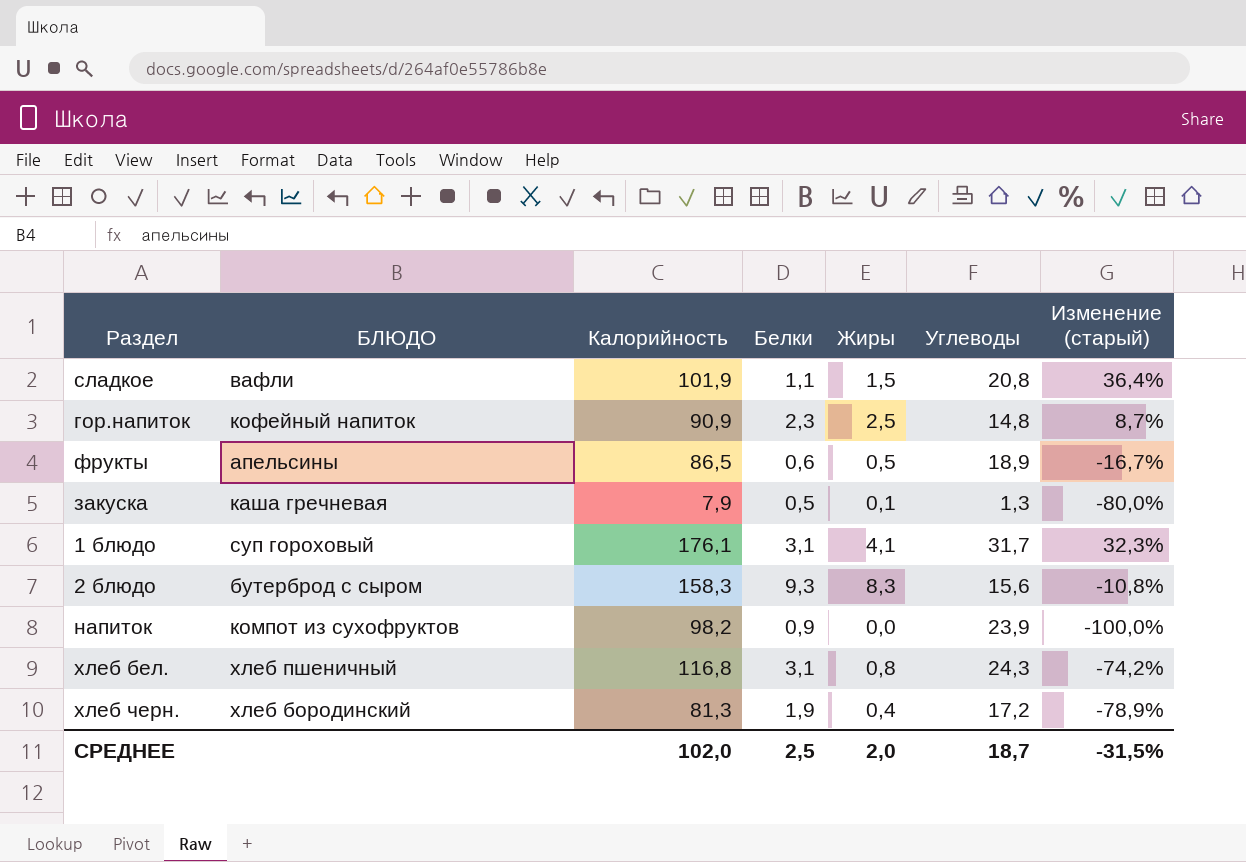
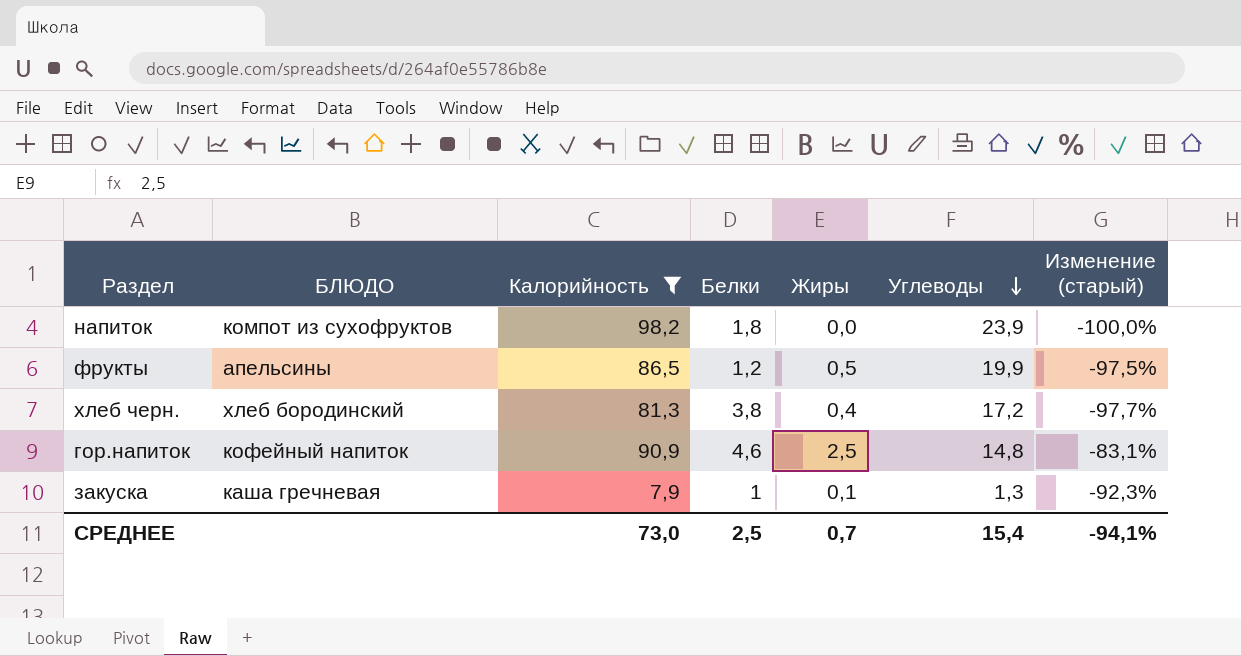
filter: none -> Калорийность <= 98,2
row order: none -> Углеводы descending
column Изменение (старый) | formula: ([Жиры] - [Белки]) / [Белки] -> ([Жиры] - [Углеводы]) / [Углеводы]
напиток | Белки: 0,9 -> 1,8
фрукты | Белки: 0,6 -> 1,2
фрукты | Углеводы: 18,9 -> 19,9
хлеб черн. | Белки: 1,9 -> 3,8
гор.напиток | Белки: 2,3 -> 4,6
закуска | Белки: 0,5 -> 1
СРЕДНЕЕ | Калорийность: 102,0 -> 73,0
СРЕДНЕЕ | Жиры: 2,0 -> 0,7
СРЕДНЕЕ | Углеводы: 18,7 -> 15,4
СРЕДНЕЕ | Изменение (старый): -31,5% -> -94,1%

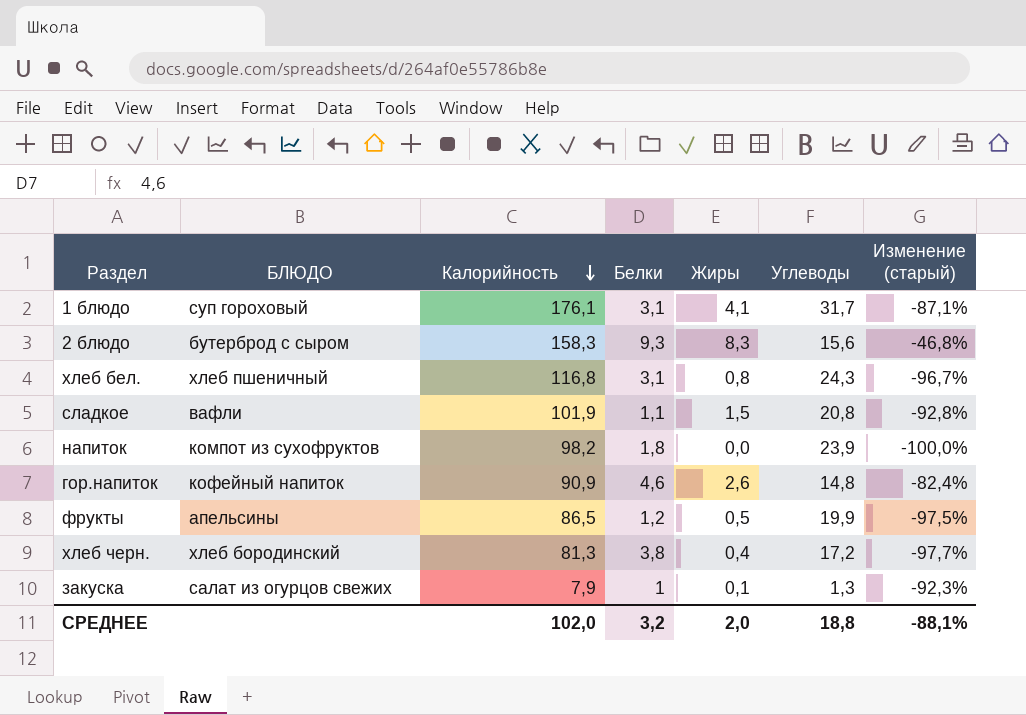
filter: Калорийность <= 98,2 -> none
row order: Углеводы descending -> Калорийность descending
гор.напиток | Жиры: 2,5 -> 2,6
гор.напиток | Изменение (старый): -83,1% -> -82,4%
закуска | БЛЮДО: каша гречневая -> салат из огурцов свежих
СРЕДНЕЕ | Калорийность: 73,0 -> 102,0
СРЕДНЕЕ | Белки: 2,5 -> 3,2
СРЕДНЕЕ | Жиры: 0,7 -> 2,0
СРЕДНЕЕ | Углеводы: 15,4 -> 18,8
СРЕДНЕЕ | Изменение (старый): -94,1% -> -88,1%

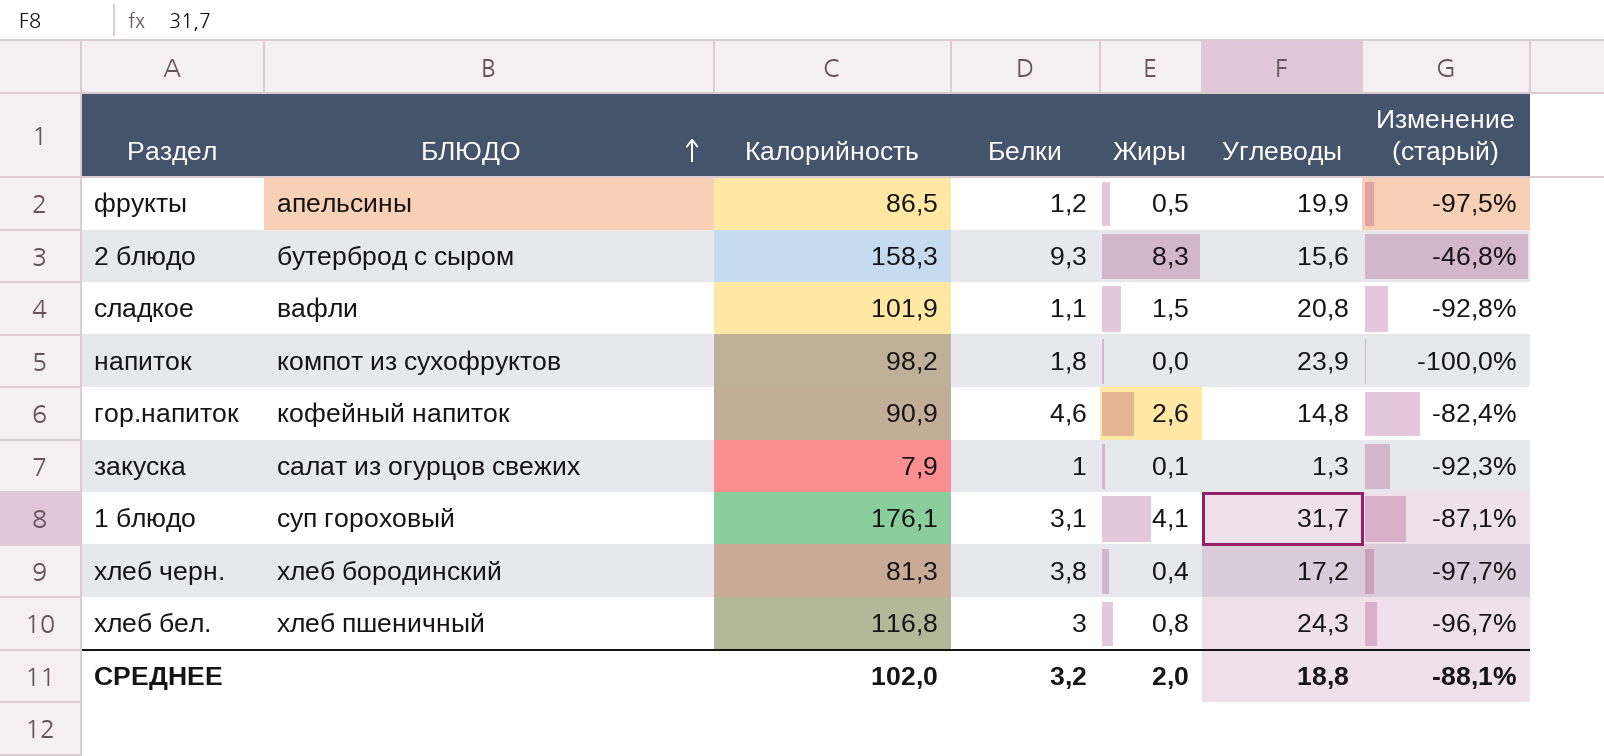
row order: Калорийность descending -> БЛЮДО ascending
хлеб бел. | Белки: 3,1 -> 3

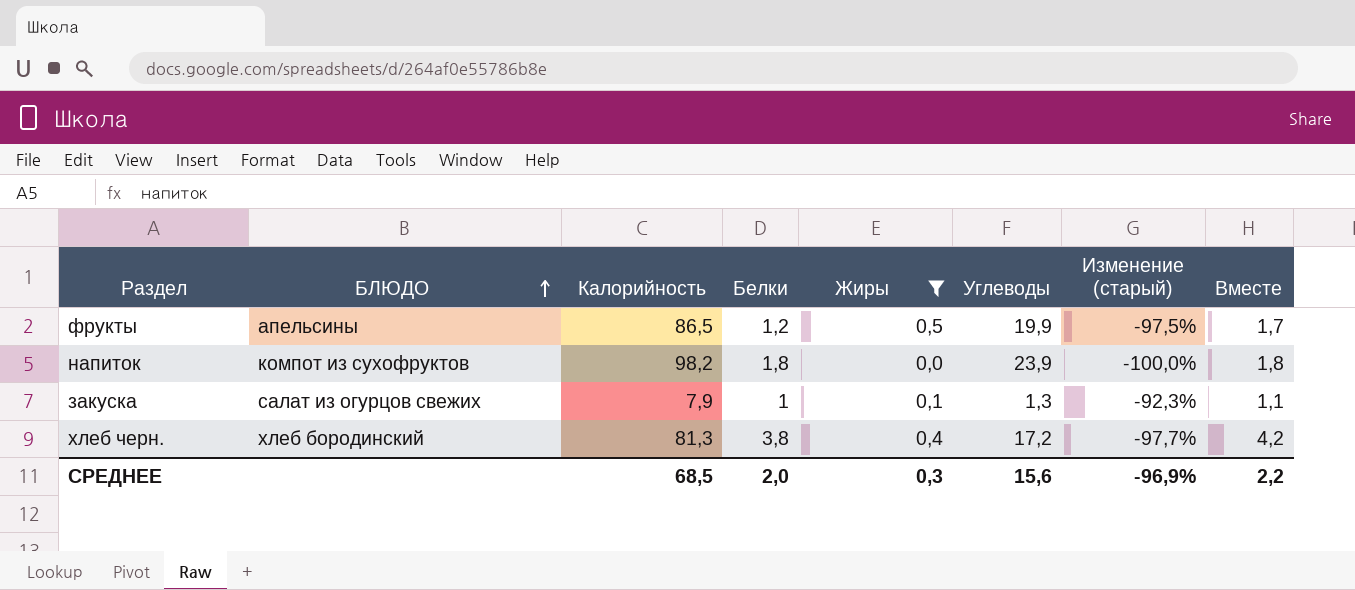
filter: none -> Жиры <= 0,5
column Вместе | formula: none -> [Белки] + [Жиры]
СРЕДНЕЕ | Калорийность: 102,0 -> 68,5
СРЕДНЕЕ | Белки: 3,2 -> 2,0
СРЕДНЕЕ | Жиры: 2,0 -> 0,3
СРЕДНЕЕ | Углеводы: 18,8 -> 15,6
СРЕДНЕЕ | Изменение (старый): -88,1% -> -96,9%

